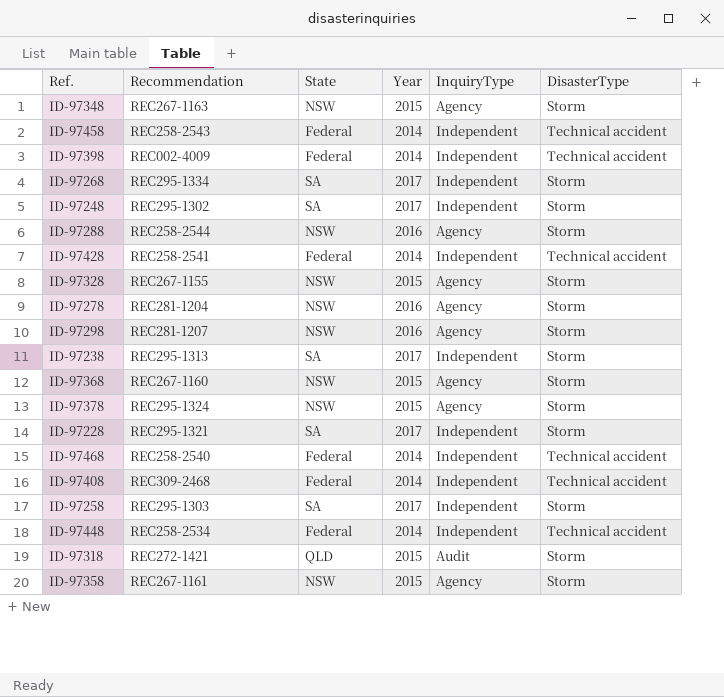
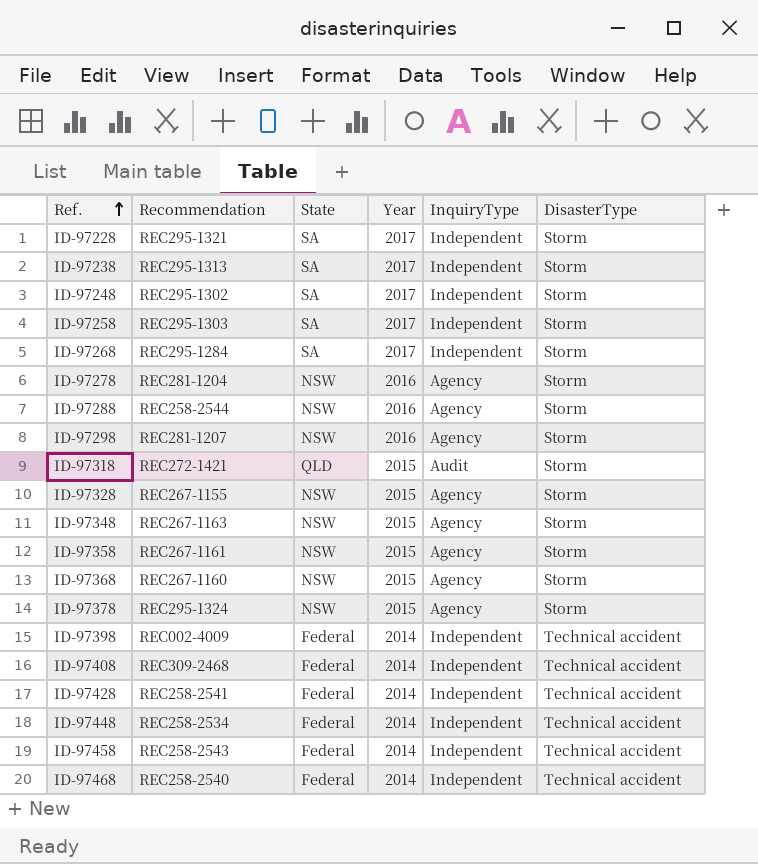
row order: none -> Ref. ascending
ID-97268 | Recommendation: REC295-1334 -> REC295-1284

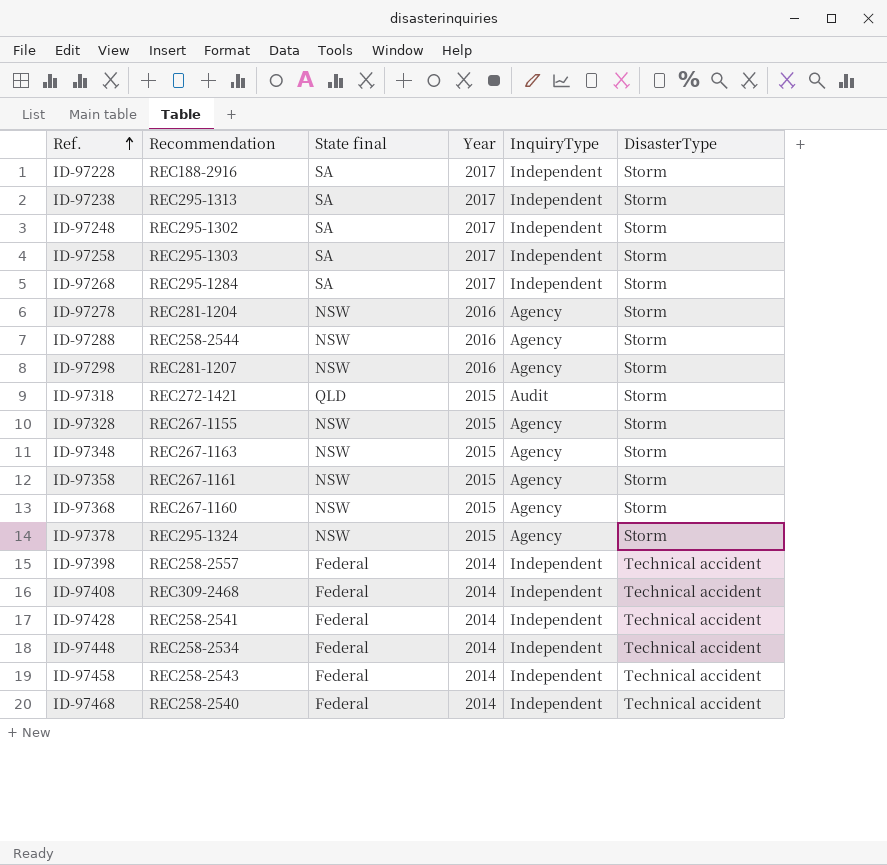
column name: State -> State final
ID-97228 | Recommendation: REC295-1321 -> REC188-2916
ID-97398 | Recommendation: REC002-4009 -> REC258-2557

